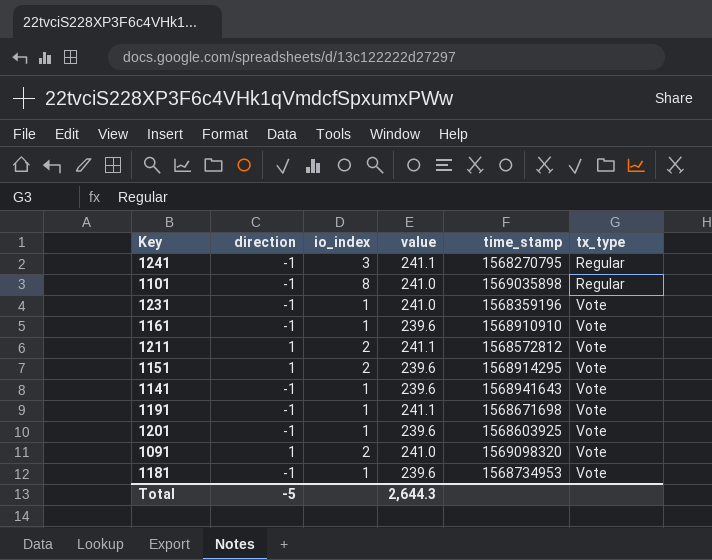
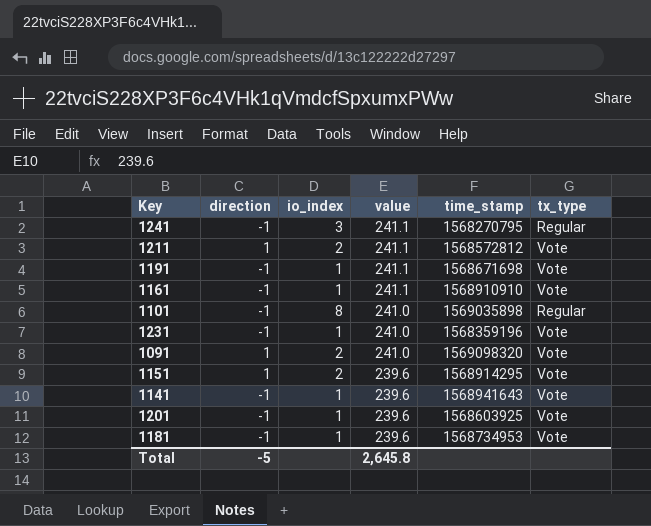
row order: tx_type ascending -> value descending
1161 | value: 239.6 -> 241.1
Total | value: 2,644.3 -> 2,645.8

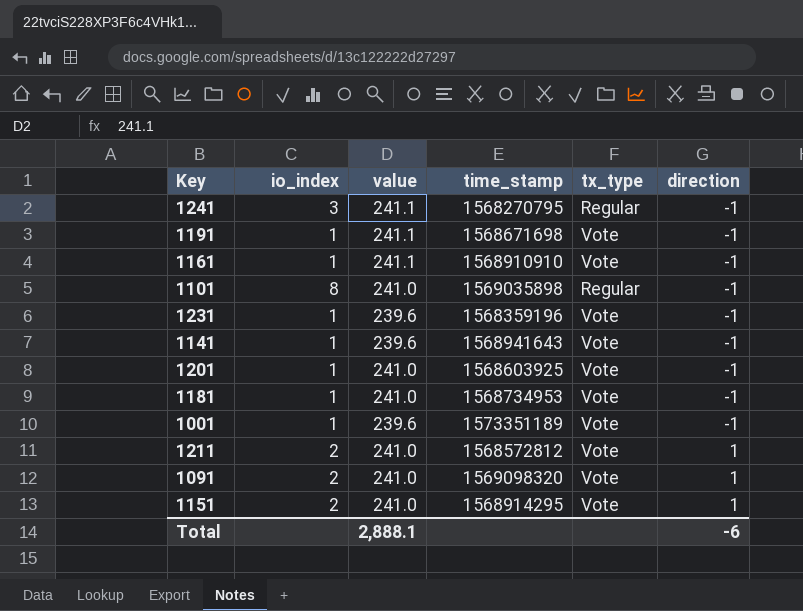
row order: value descending -> direction ascending
column direction | position: 2 -> 6
1231 | value: 241.0 -> 239.6
1201 | value: 239.6 -> 241.0
1181 | value: 239.6 -> 241.0
row 1001: none -> 1 | 239.6 | 1573351189 | Vote | -1
1211 | value: 241.1 -> 241.0
1151 | value: 239.6 -> 241.0
Total | value: 2,645.8 -> 2,888.1
Total | direction: -5 -> -6

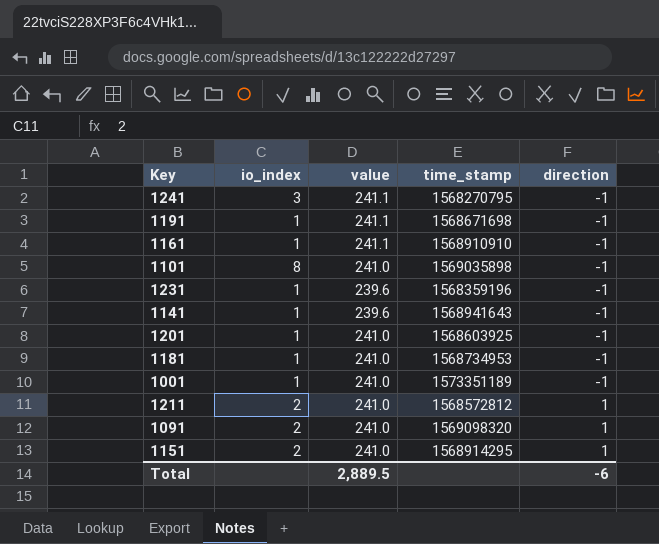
column tx_type | position: 5 -> none
1001 | value: 239.6 -> 241.0
Total | value: 2,888.1 -> 2,889.5

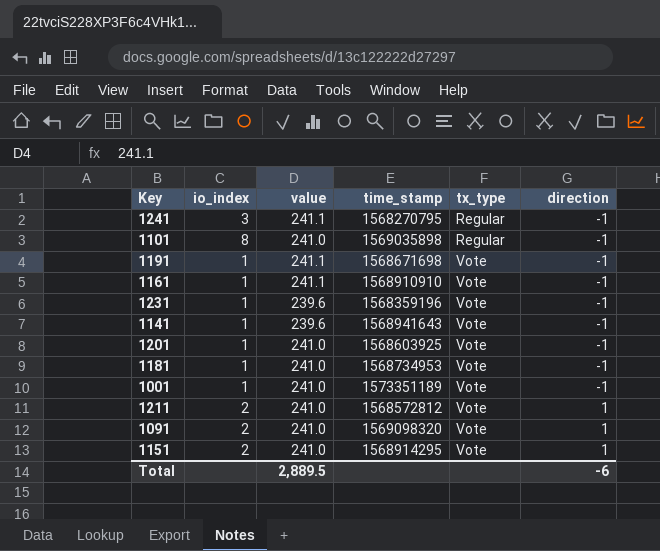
row order: direction ascending -> tx_type ascending
column tx_type | position: none -> 5

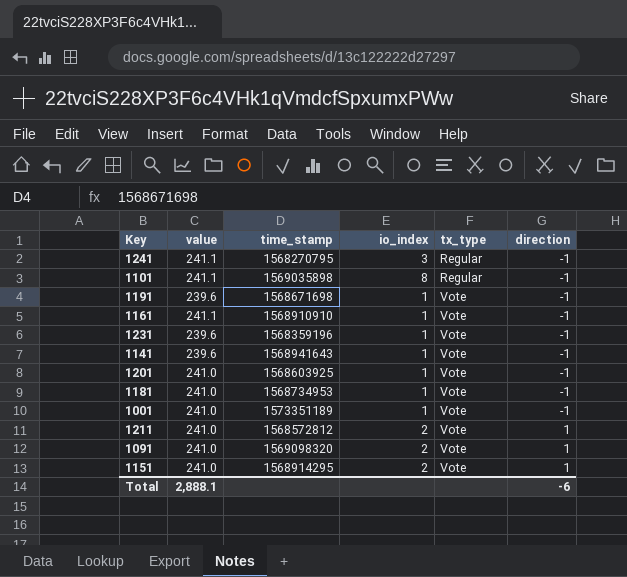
column io_index | position: 2 -> 4
1101 | value: 241.0 -> 241.1
1191 | value: 241.1 -> 239.6
Total | value: 2,889.5 -> 2,888.1

